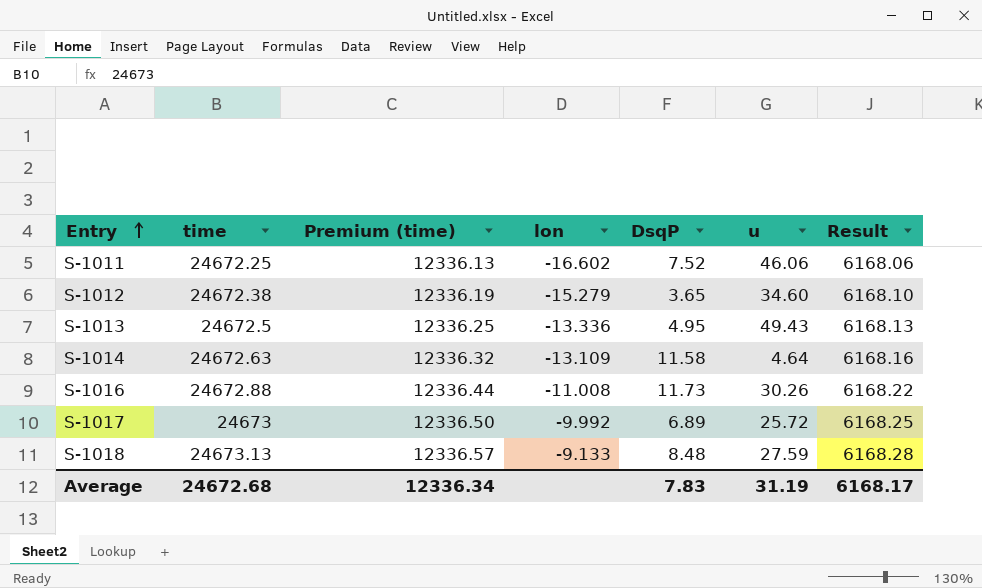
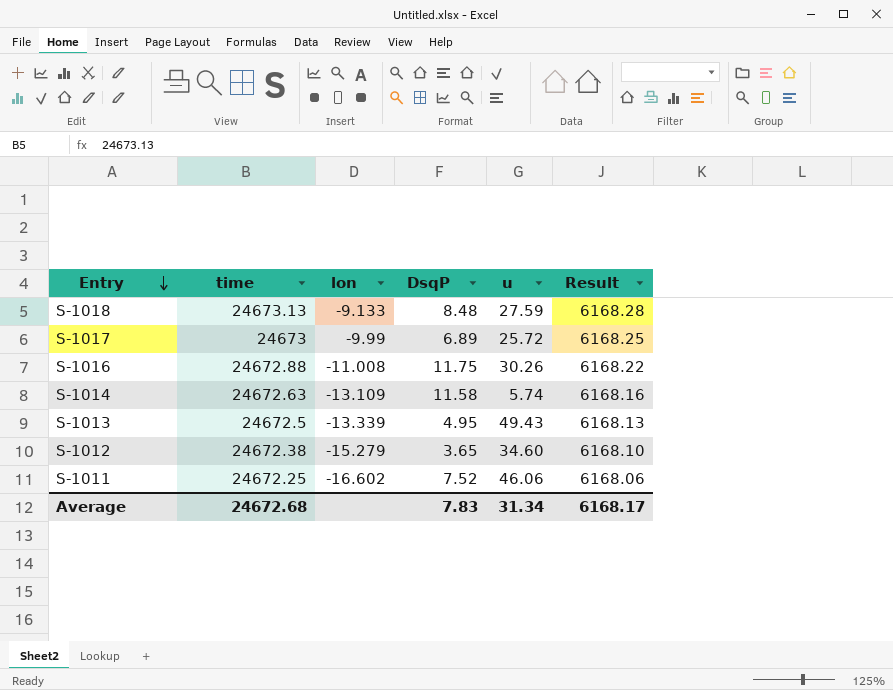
row order: Entry ascending -> Entry descending
column Premium (time) | formula: [time] * 0.5 -> none
S-1017 | lon: -9.992 -> -9.99
S-1016 | DsqP: 11.73 -> 11.75
S-1014 | u: 4.64 -> 5.74
S-1013 | lon: -13.336 -> -13.339
Average | u: 31.19 -> 31.34

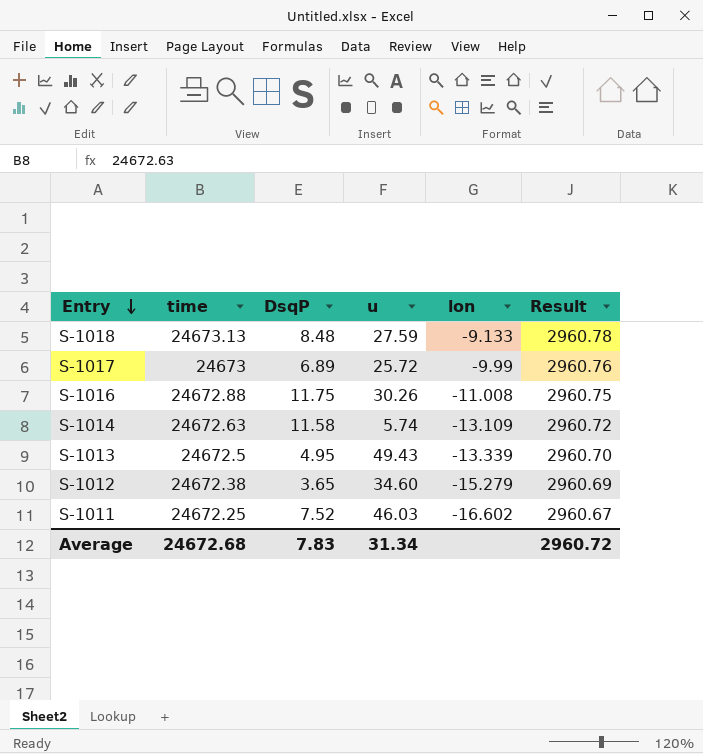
column lon | position: 3 -> 5
column Result | formula: [time] * 0.25 -> [time] * 0.12
S-1011 | u: 46.06 -> 46.03
Average | Result: 6168.17 -> 2960.72

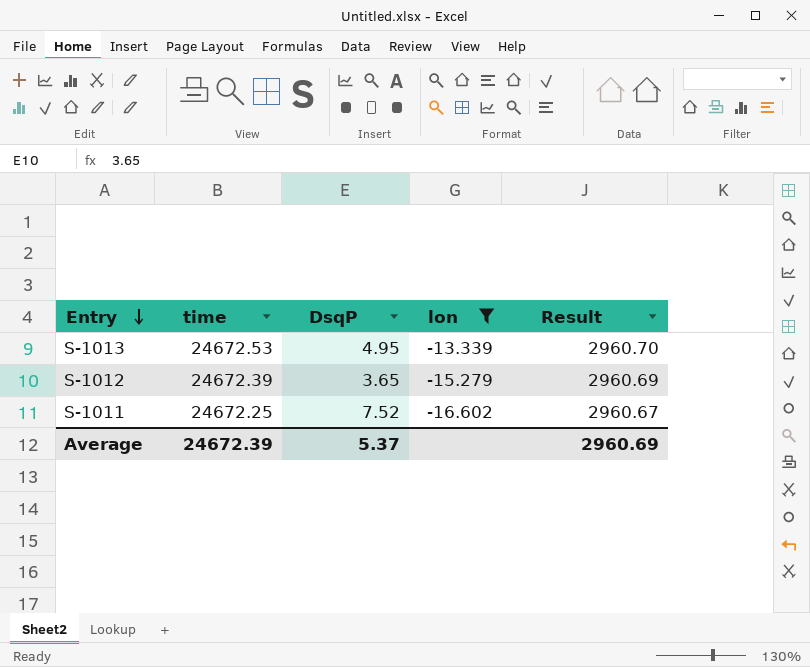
filter: none -> lon <= -13.339
column u | position: 4 -> none
S-1013 | time: 24672.5 -> 24672.53
S-1012 | time: 24672.38 -> 24672.39
Average | time: 24672.68 -> 24672.39
Average | DsqP: 7.83 -> 5.37
Average | Result: 2960.72 -> 2960.69

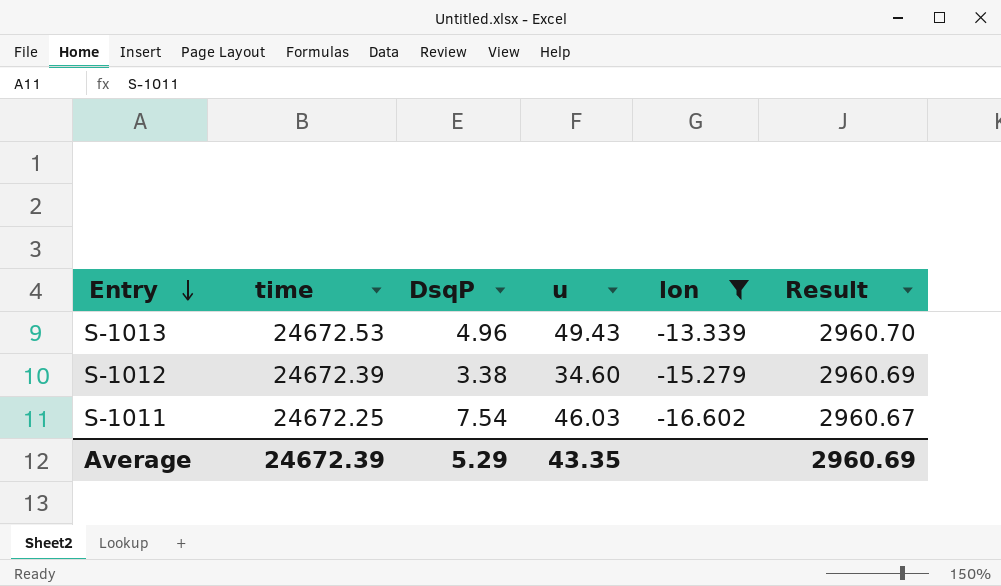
column u | position: none -> 4
S-1013 | DsqP: 4.95 -> 4.96
S-1012 | DsqP: 3.65 -> 3.38
S-1011 | DsqP: 7.52 -> 7.54
Average | DsqP: 5.37 -> 5.29

